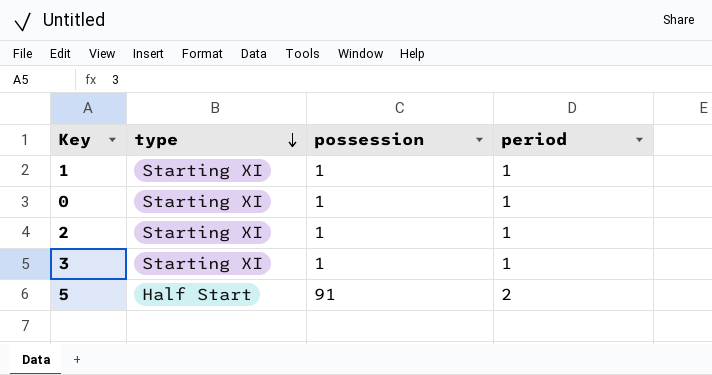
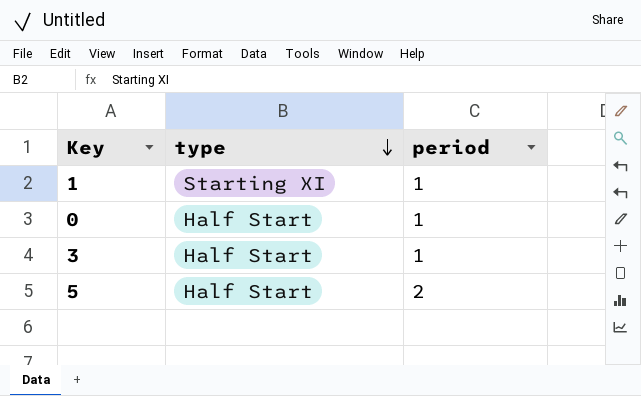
column possession | position: 3 -> none
row 2: Starting XI | 1 | 1 -> none
0 | type: Starting XI -> Half Start
3 | type: Starting XI -> Half Start

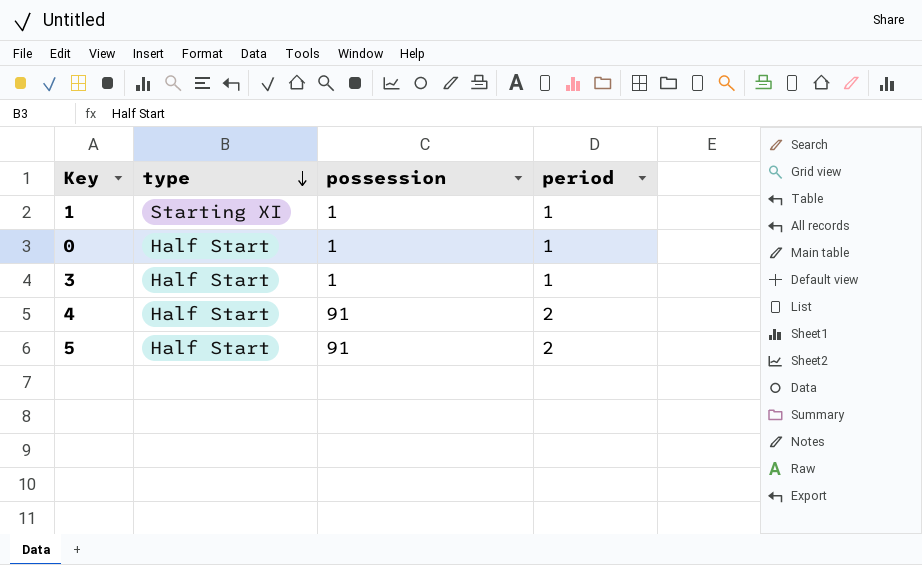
column possession | position: none -> 3
row 4: none -> Half Start | 91 | 2

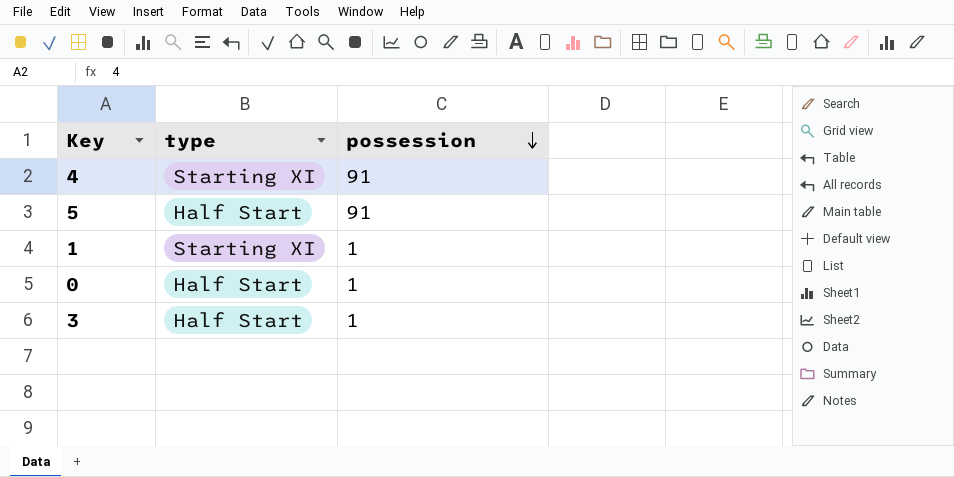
row order: type descending -> possession descending
column period | position: 4 -> none
4 | type: Half Start -> Starting XI

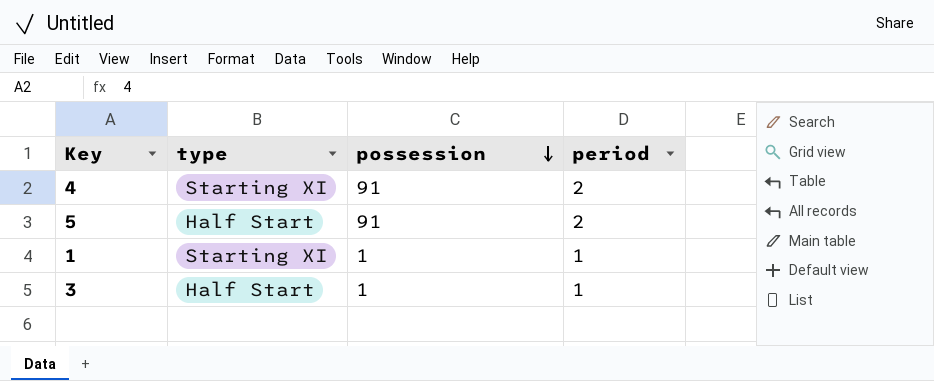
column period | position: none -> 4
row 0: Half Start | 1 -> none

